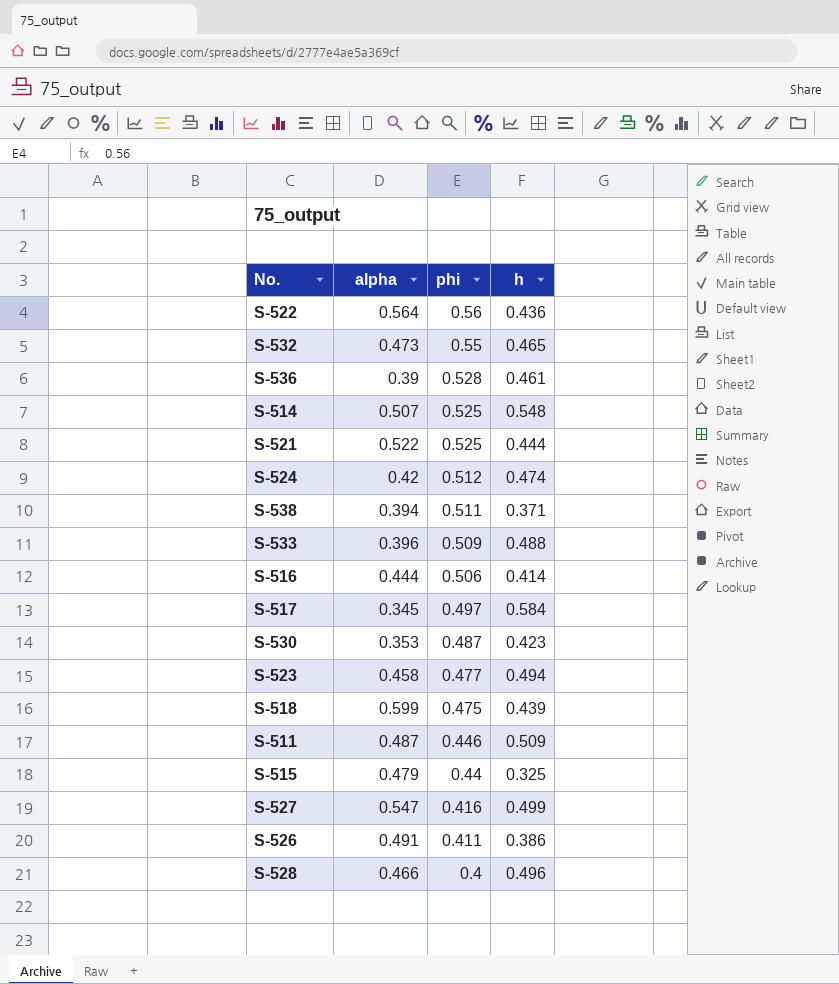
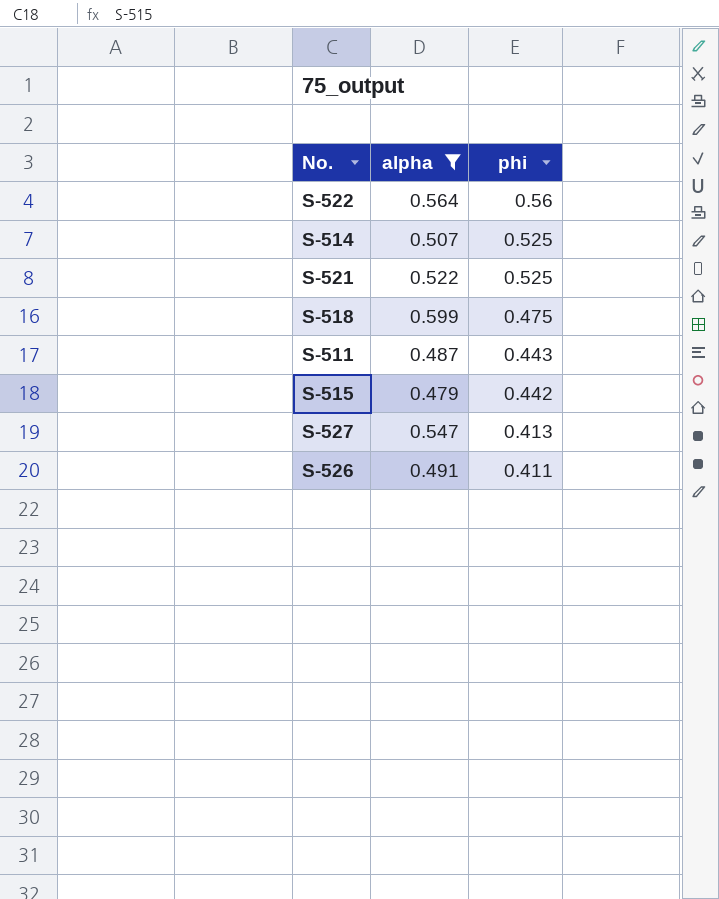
filter: none -> alpha >= 0.479
column h | position: 4 -> none
S-511 | phi: 0.446 -> 0.443
S-515 | phi: 0.44 -> 0.442
S-527 | phi: 0.416 -> 0.413

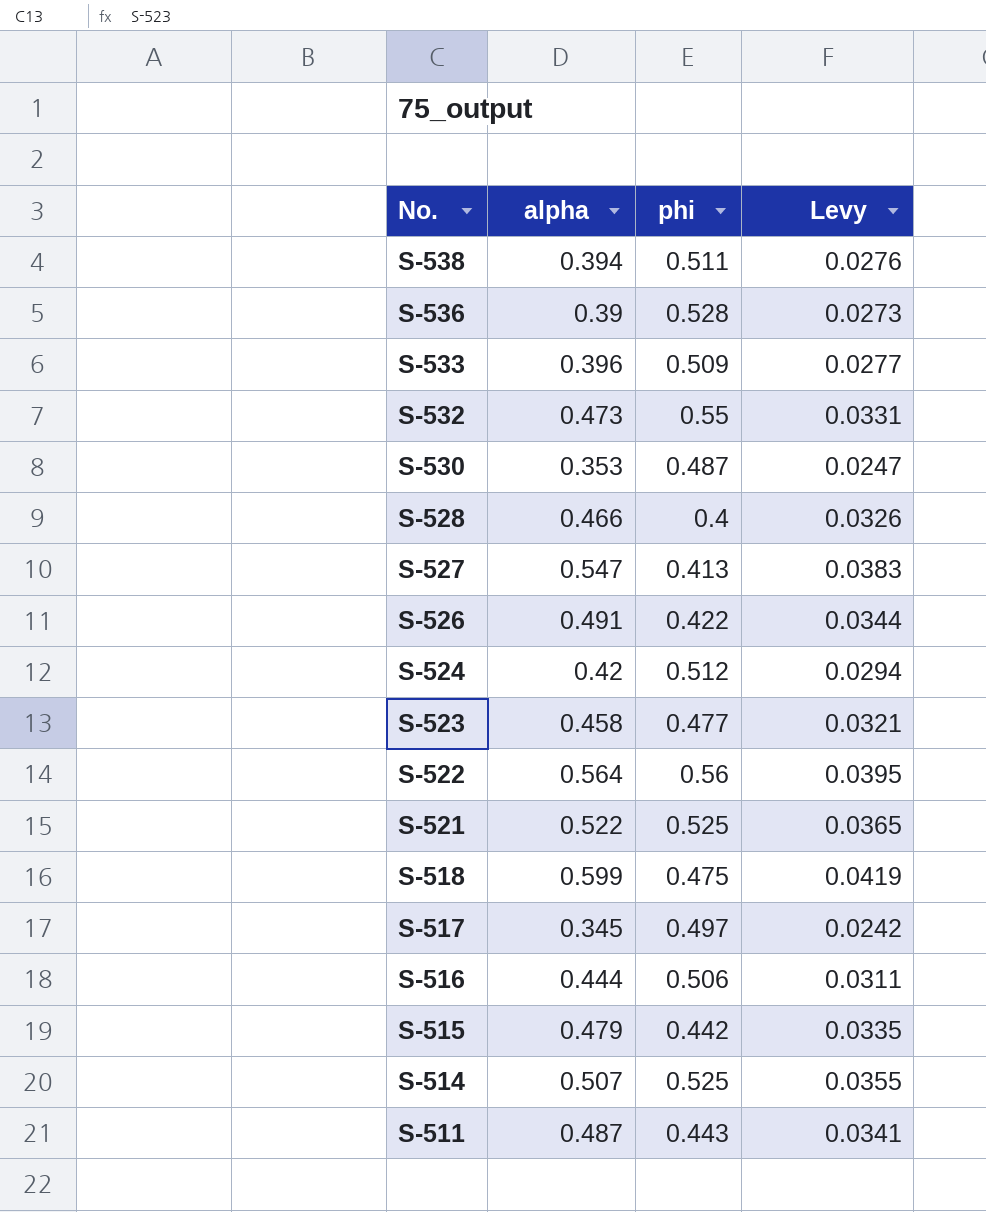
filter: alpha >= 0.479 -> none
row order: phi descending -> No. descending
column Levy | formula: none -> [alpha] * 0.07
S-526 | phi: 0.411 -> 0.422

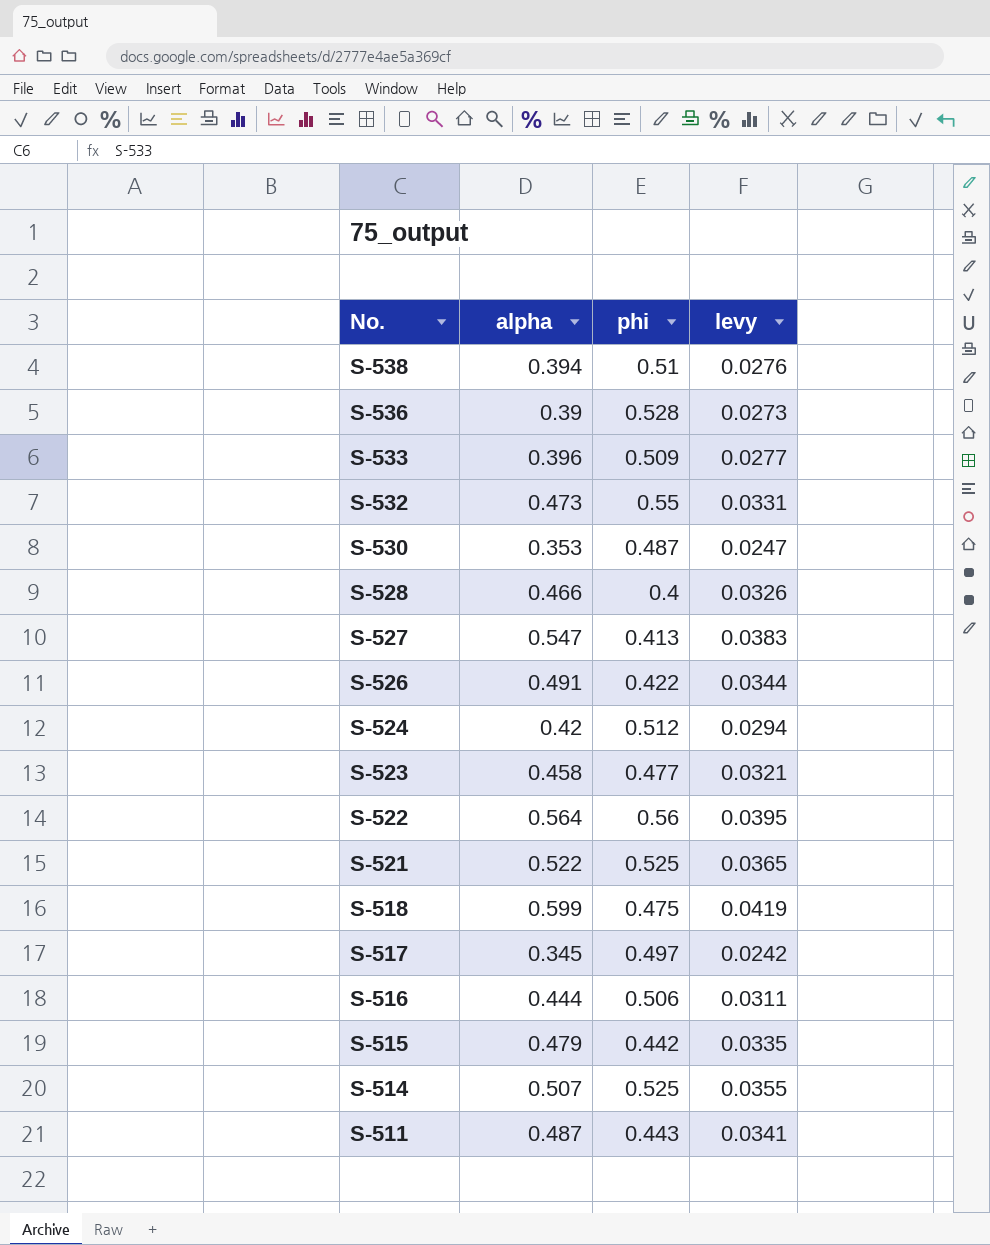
column name: Levy -> levy
S-538 | phi: 0.511 -> 0.51

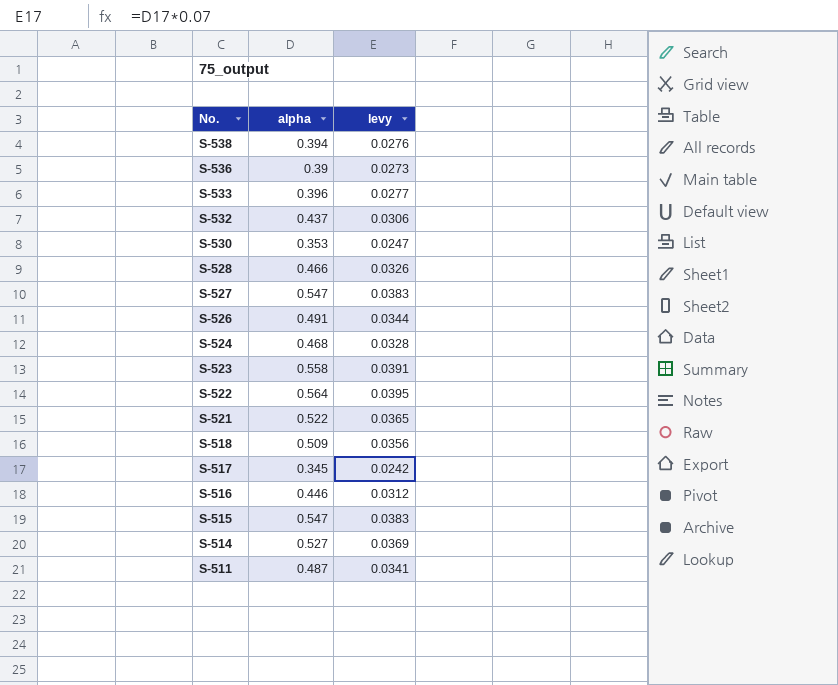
column phi | position: 3 -> none
S-532 | alpha: 0.473 -> 0.437
S-532 | levy: 0.0331 -> 0.0306
S-524 | alpha: 0.42 -> 0.468
S-524 | levy: 0.0294 -> 0.0328
S-523 | alpha: 0.458 -> 0.558
S-523 | levy: 0.0321 -> 0.0391
S-518 | alpha: 0.599 -> 0.509
S-518 | levy: 0.0419 -> 0.0356
S-516 | alpha: 0.444 -> 0.446
S-516 | levy: 0.0311 -> 0.0312
S-515 | alpha: 0.479 -> 0.547
S-515 | levy: 0.0335 -> 0.0383
S-514 | alpha: 0.507 -> 0.527
S-514 | levy: 0.0355 -> 0.0369

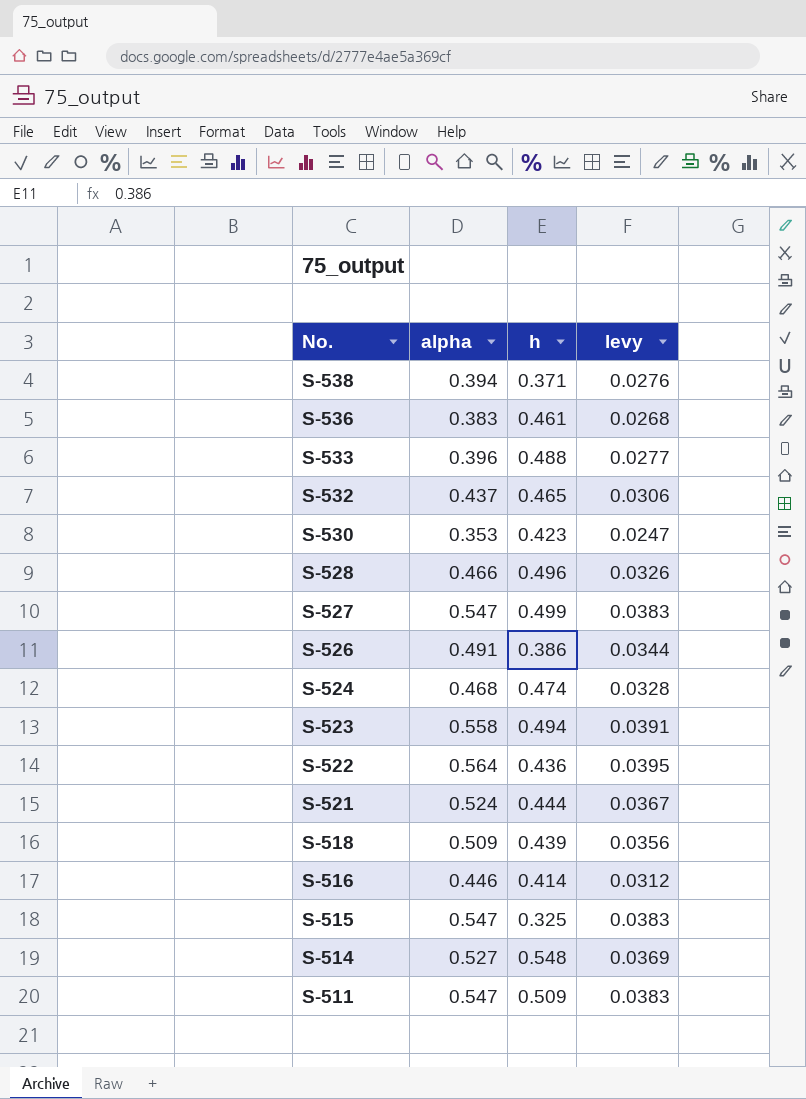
column h | position: none -> 3
row S-517: 0.345 | 0.0242 -> none
S-536 | alpha: 0.39 -> 0.383
S-536 | levy: 0.0273 -> 0.0268
S-521 | alpha: 0.522 -> 0.524
S-521 | levy: 0.0365 -> 0.0367
S-511 | alpha: 0.487 -> 0.547
S-511 | levy: 0.0341 -> 0.0383

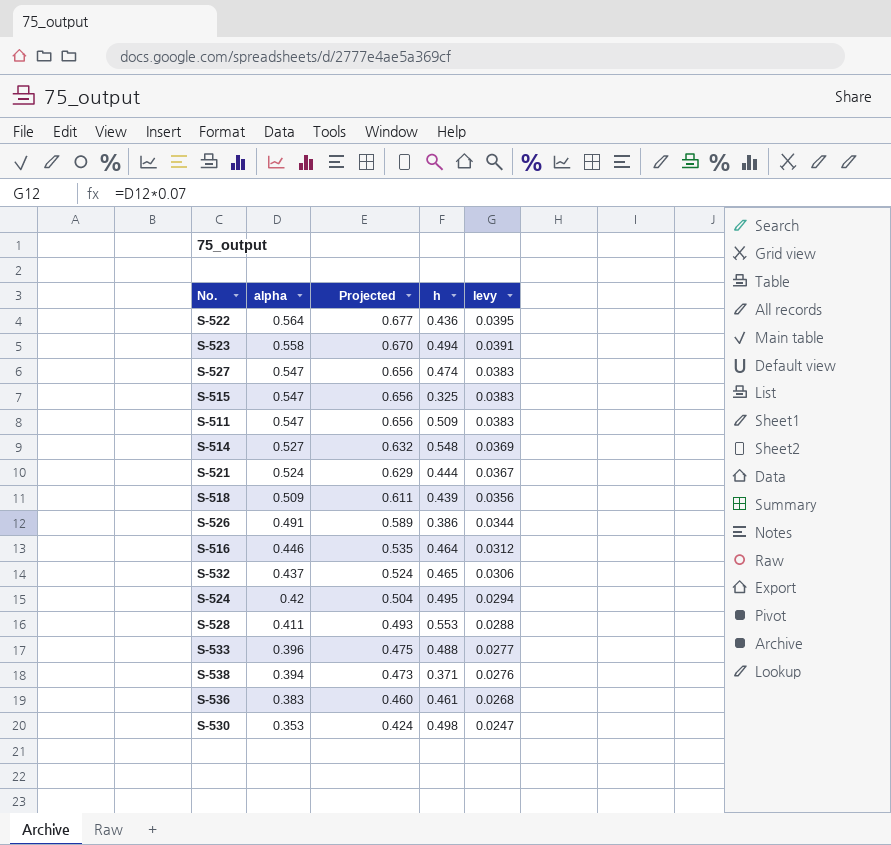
row order: No. descending -> alpha descending
column Projected | formula: none -> [alpha] * 1.2
S-527 | h: 0.499 -> 0.474
S-516 | h: 0.414 -> 0.464
S-524 | alpha: 0.468 -> 0.42
S-524 | h: 0.474 -> 0.495
S-524 | levy: 0.0328 -> 0.0294
S-528 | alpha: 0.466 -> 0.411
S-528 | h: 0.496 -> 0.553
S-528 | levy: 0.0326 -> 0.0288
S-530 | h: 0.423 -> 0.498

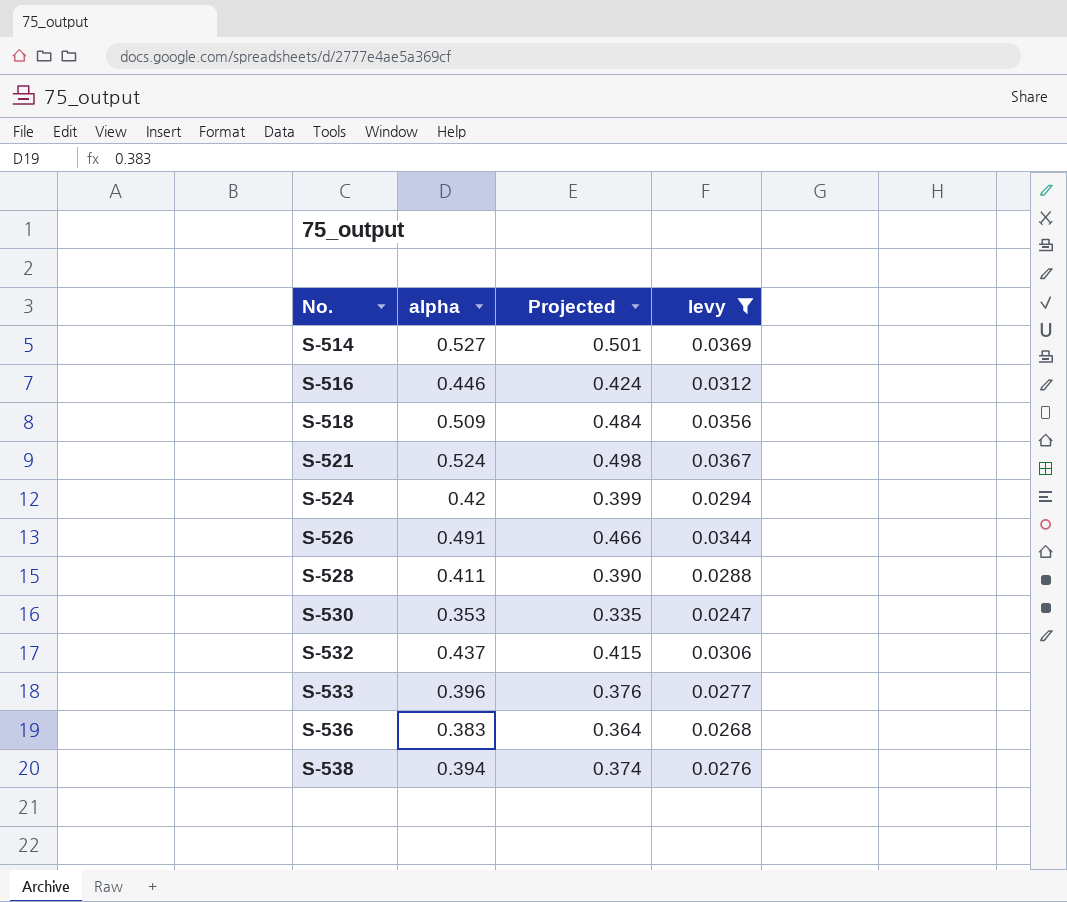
filter: none -> levy <= 0.0369
row order: alpha descending -> No. ascending
column h | position: 4 -> none
column Projected | formula: [alpha] * 1.2 -> [alpha] * 0.95

